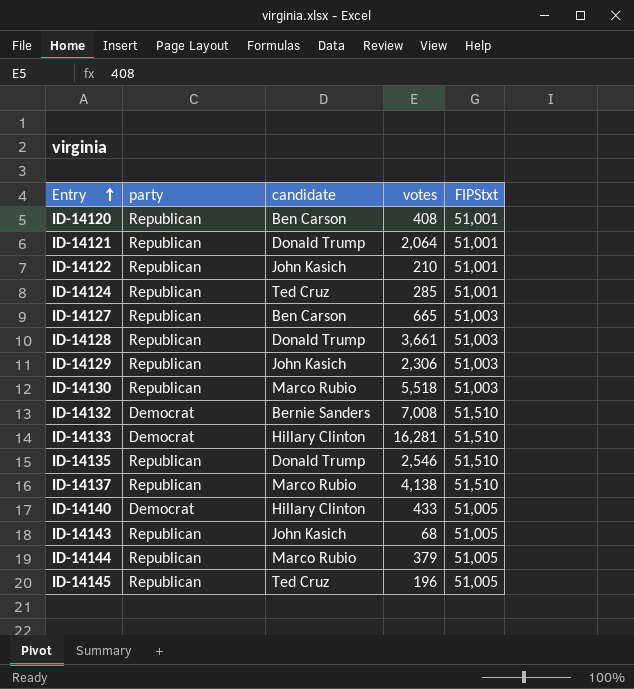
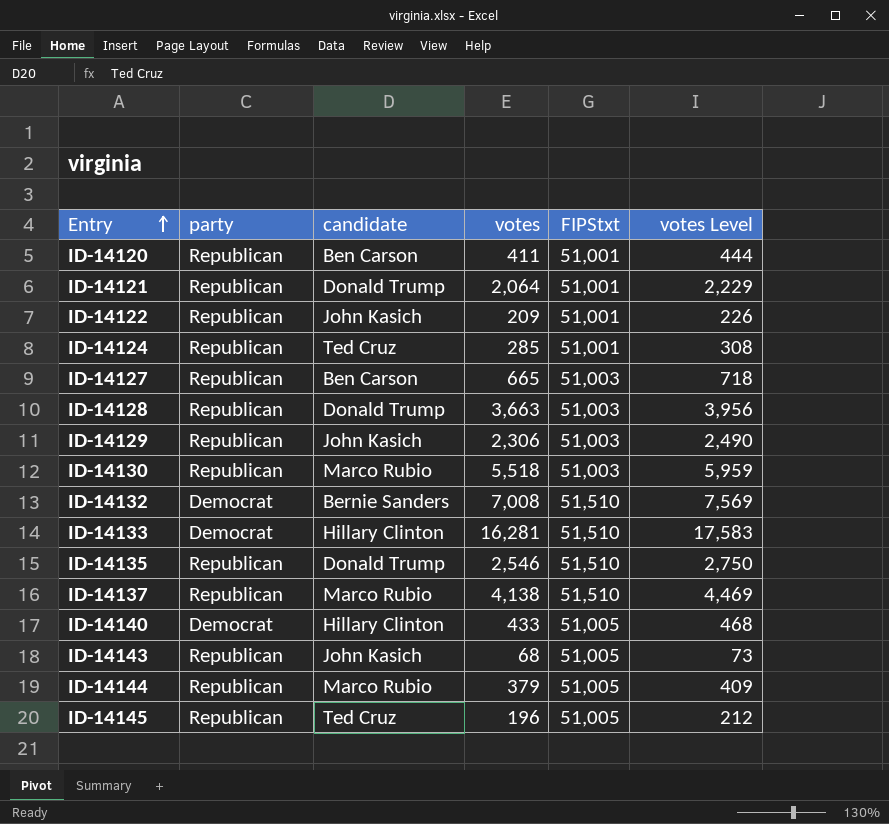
column votes Level | formula: none -> [votes] * 1.08
ID-14120 | votes: 408 -> 411
ID-14122 | votes: 210 -> 209
ID-14128 | votes: 3,661 -> 3,663

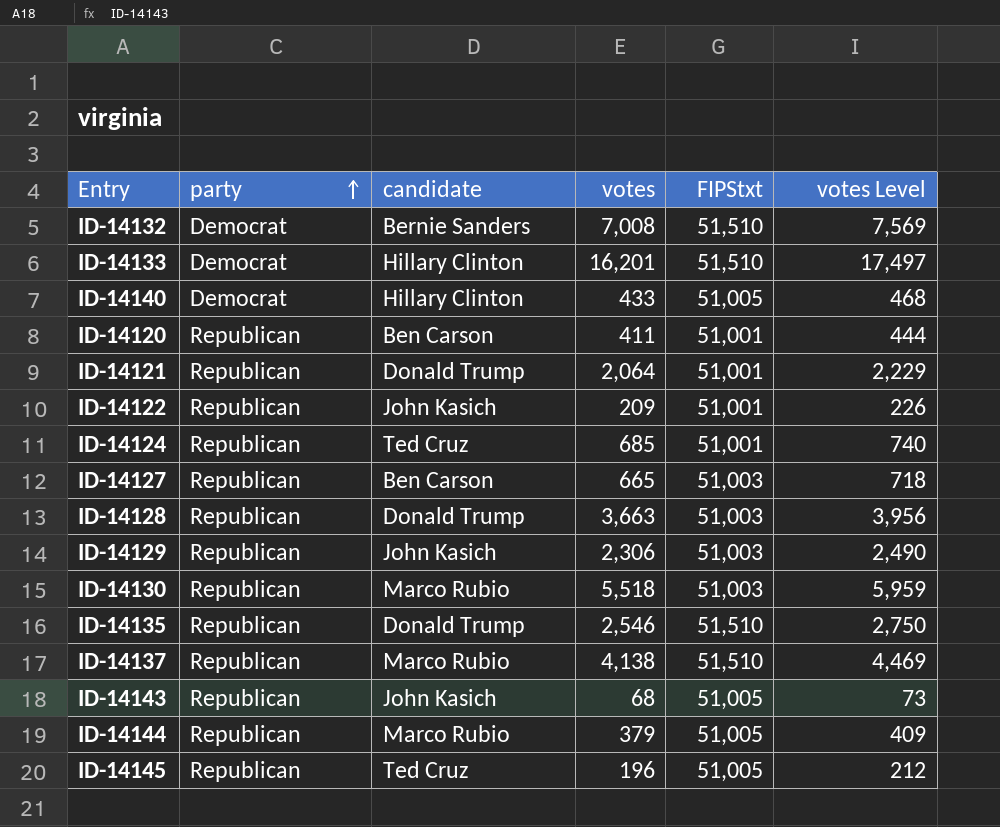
row order: Entry ascending -> party ascending
ID-14133 | votes: 16,281 -> 16,201
ID-14133 | votes Level: 17,583 -> 17,497
ID-14124 | votes: 285 -> 685
ID-14124 | votes Level: 308 -> 740

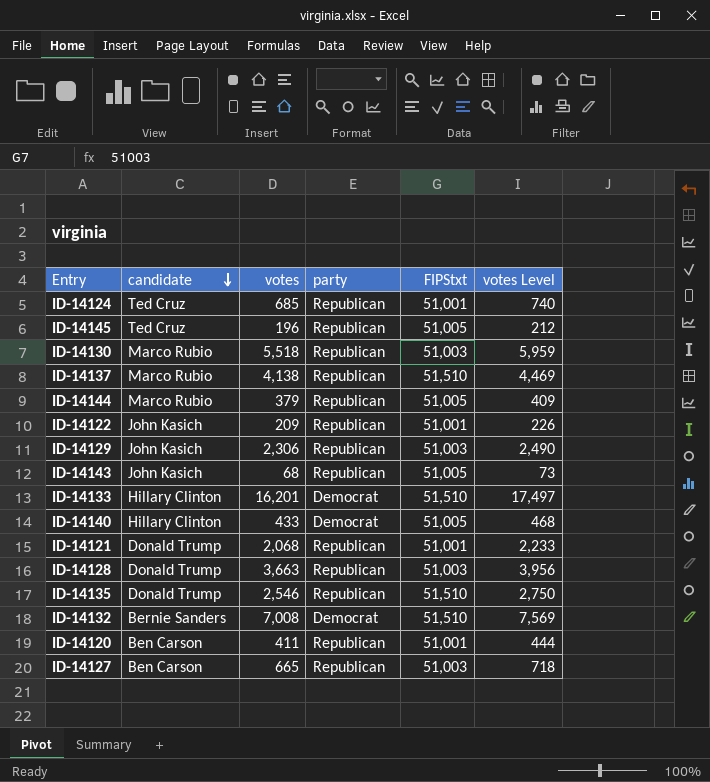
row order: party ascending -> candidate descending
column party | position: 2 -> 4
ID-14121 | votes: 2,064 -> 2,068
ID-14121 | votes Level: 2,229 -> 2,233

